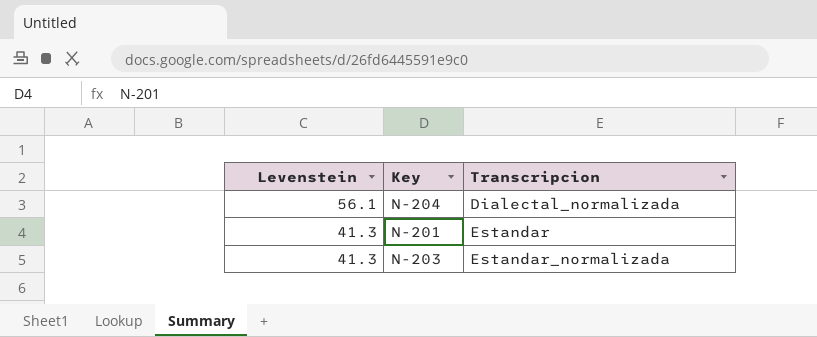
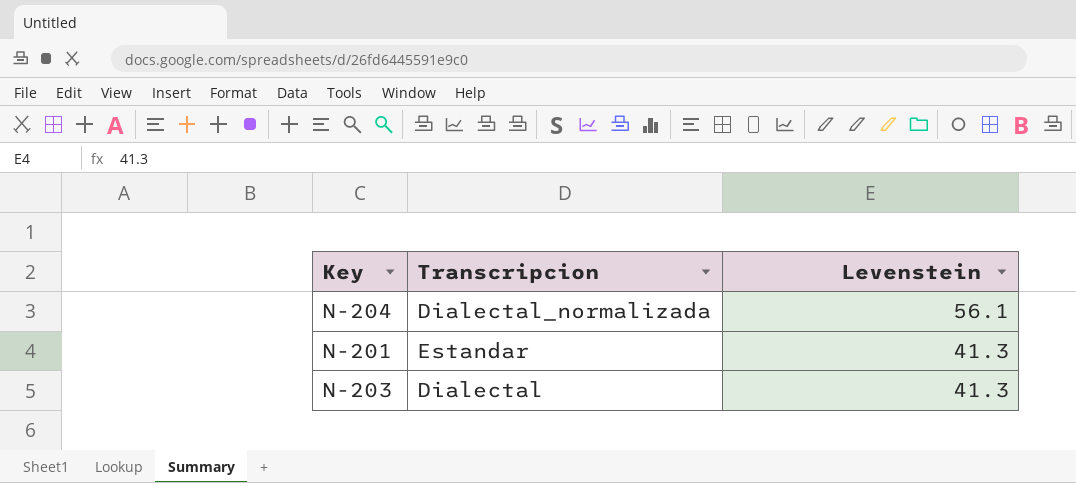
column Levenstein | position: 1 -> 3
N-203 | Transcripcion: Estandar_normalizada -> Dialectal

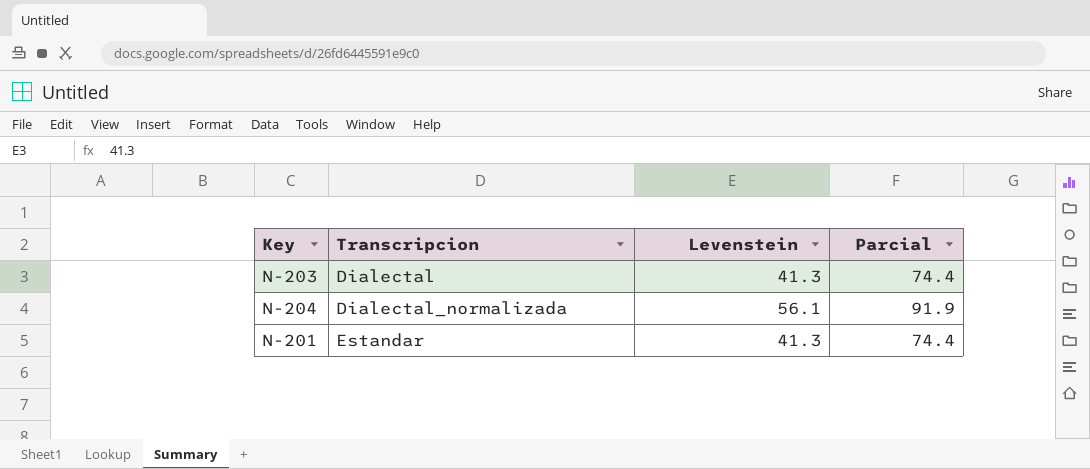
row order: Levenstein descending -> Transcripcion ascending
column Parcial | position: none -> 4

